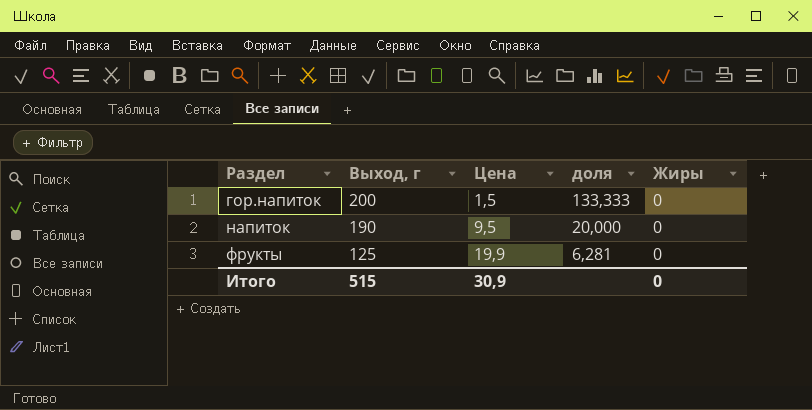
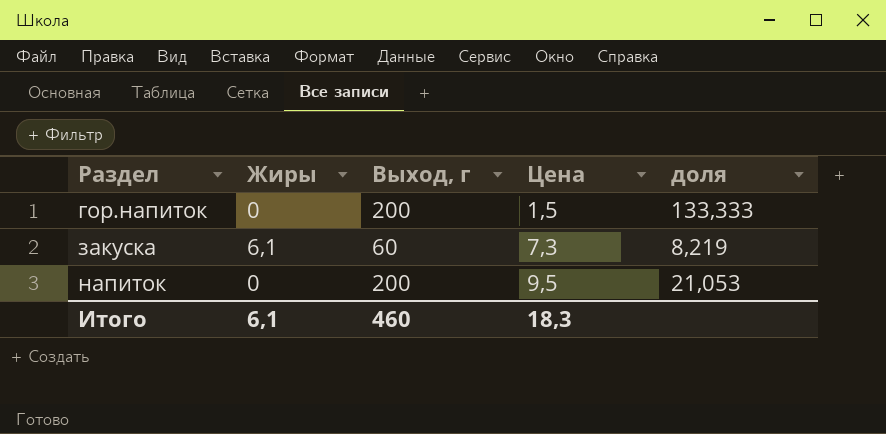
column Жиры | position: 5 -> 2
row фрукты: 125 | 19,9 | 6,281 | 0 -> none
row закуска: none -> 6,1 | 60 | 7,3 | 8,219
напиток | Выход, г: 190 -> 200
напиток | доля: 20,000 -> 21,053
Итого | Жиры: 0 -> 6,1
Итого | Выход, г: 515 -> 460
Итого | Цена: 30,9 -> 18,3

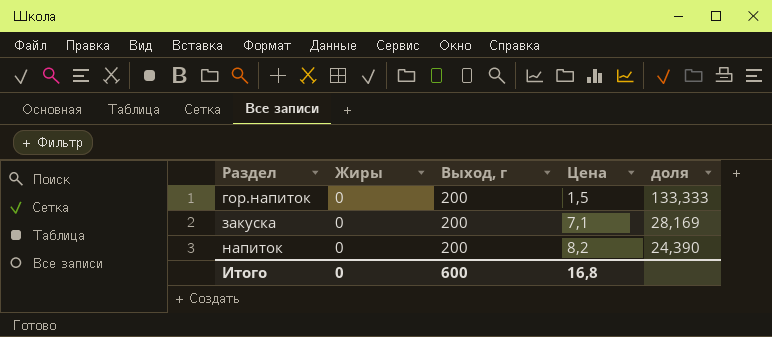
закуска | Жиры: 6,1 -> 0
закуска | Выход, г: 60 -> 200
закуска | Цена: 7,3 -> 7,1
закуска | доля: 8,219 -> 28,169
напиток | Цена: 9,5 -> 8,2
напиток | доля: 21,053 -> 24,390
Итого | Жиры: 6,1 -> 0
Итого | Выход, г: 460 -> 600
Итого | Цена: 18,3 -> 16,8

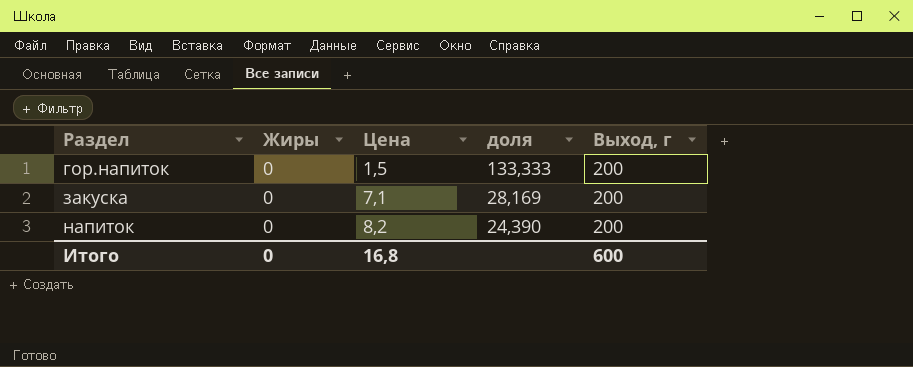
column Выход, г | position: 3 -> 5

